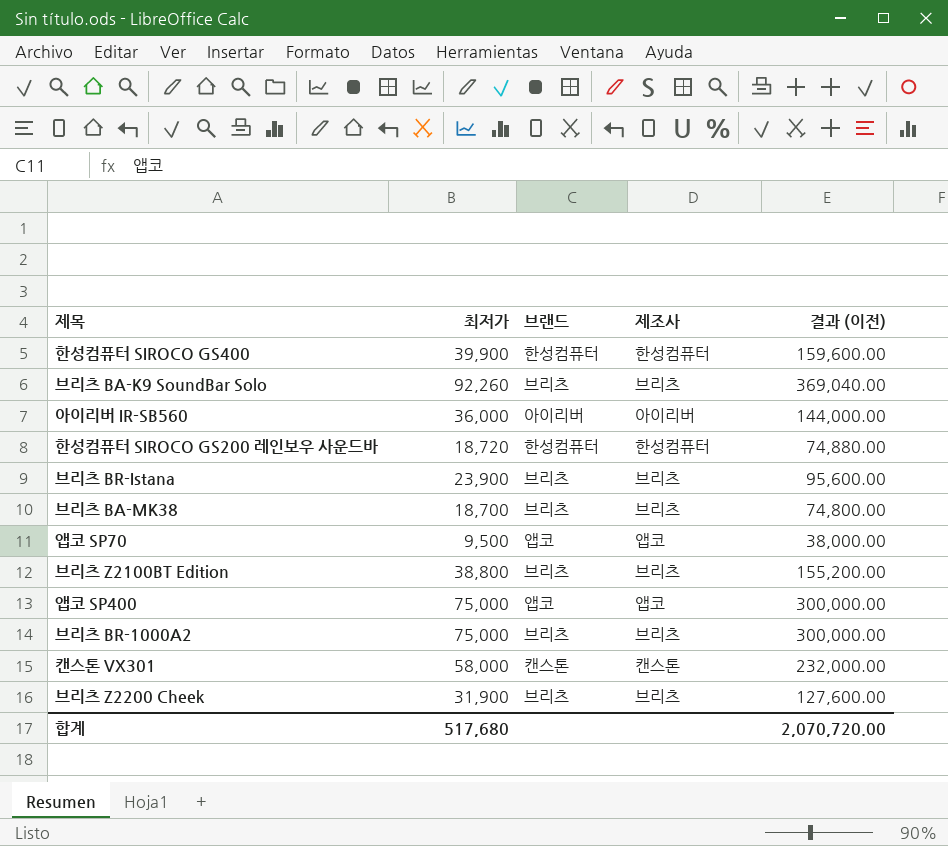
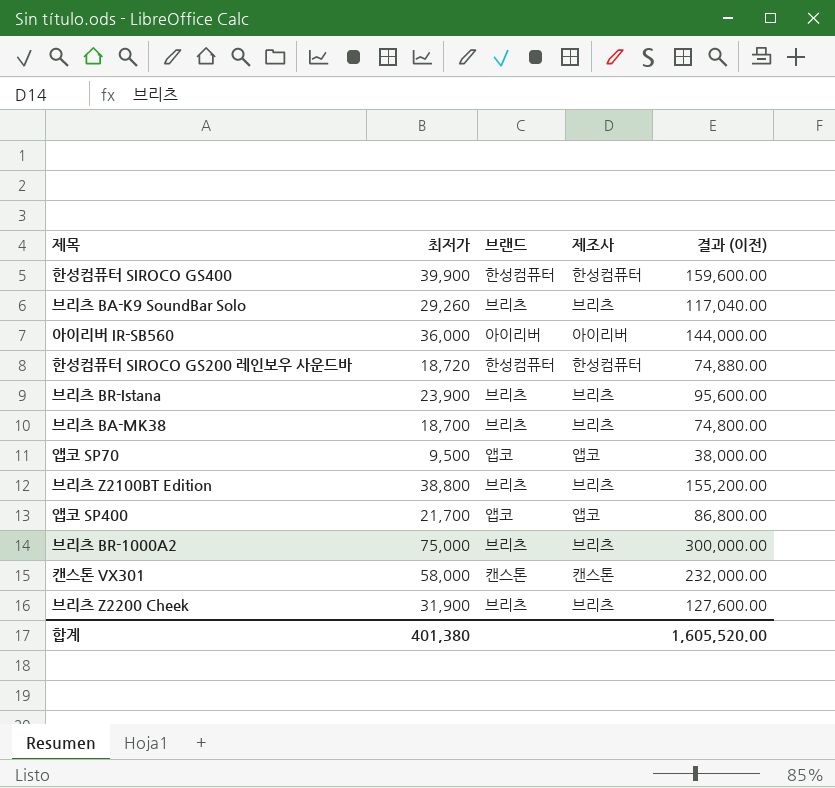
브리츠 BA-K9 SoundBar Solo | 최저가: 92,260 -> 29,260
브리츠 BA-K9 SoundBar Solo | 결과 (이전): 369,040.00 -> 117,040.00
앱코 SP400 | 최저가: 75,000 -> 21,700
앱코 SP400 | 결과 (이전): 300,000.00 -> 86,800.00
합계 | 최저가: 517,680 -> 401,380
합계 | 결과 (이전): 2,070,720.00 -> 1,605,520.00

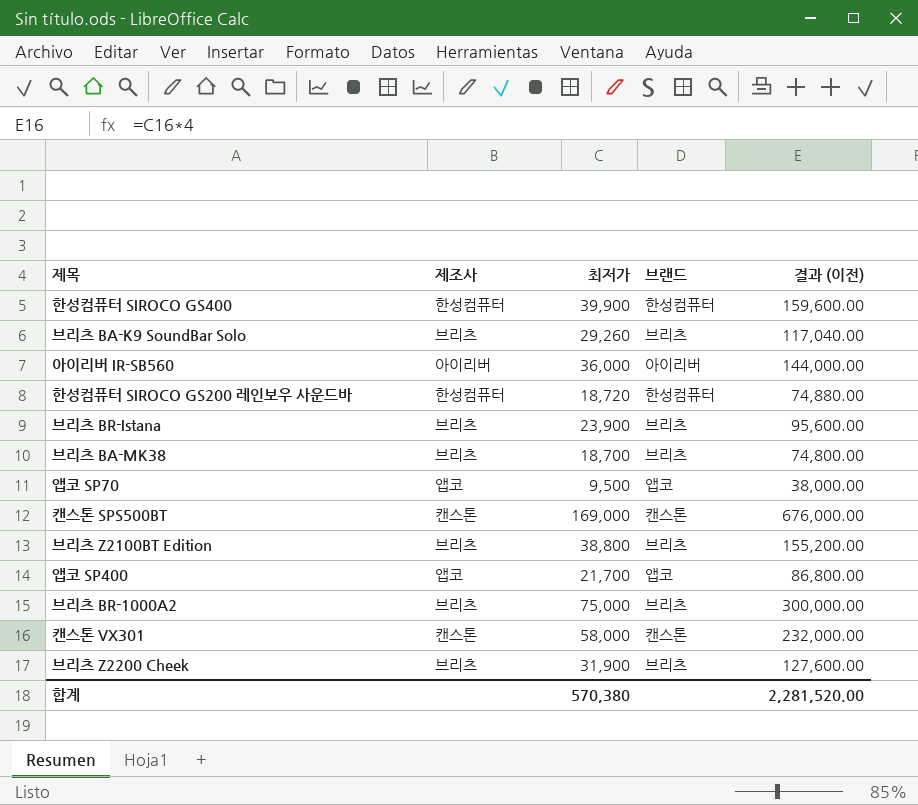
column 제조사 | position: 4 -> 2
row 캔스톤 SPS500BT: none -> 캔스톤 | 169,000 | 캔스톤 | 676,000.00
합계 | 최저가: 401,380 -> 570,380
합계 | 결과 (이전): 1,605,520.00 -> 2,281,520.00

